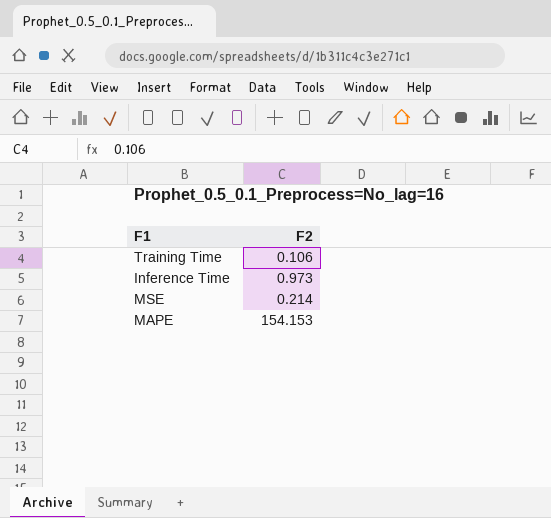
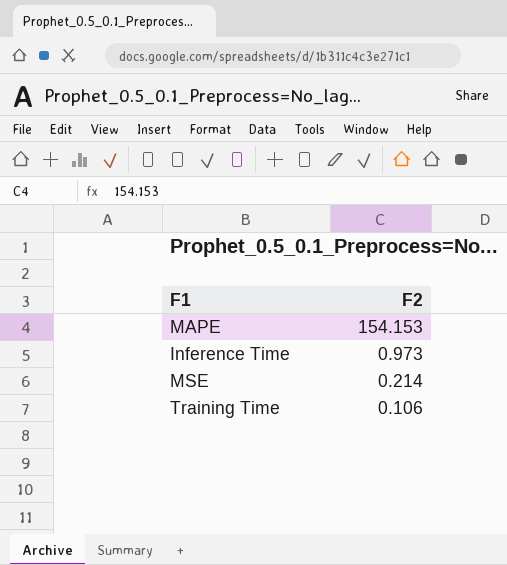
row order: none -> F2 descending

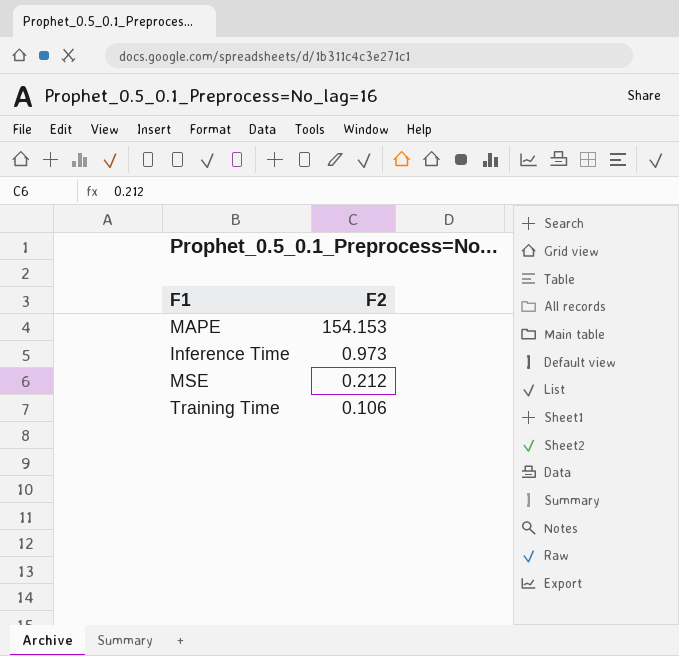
MSE | F2: 0.214 -> 0.212

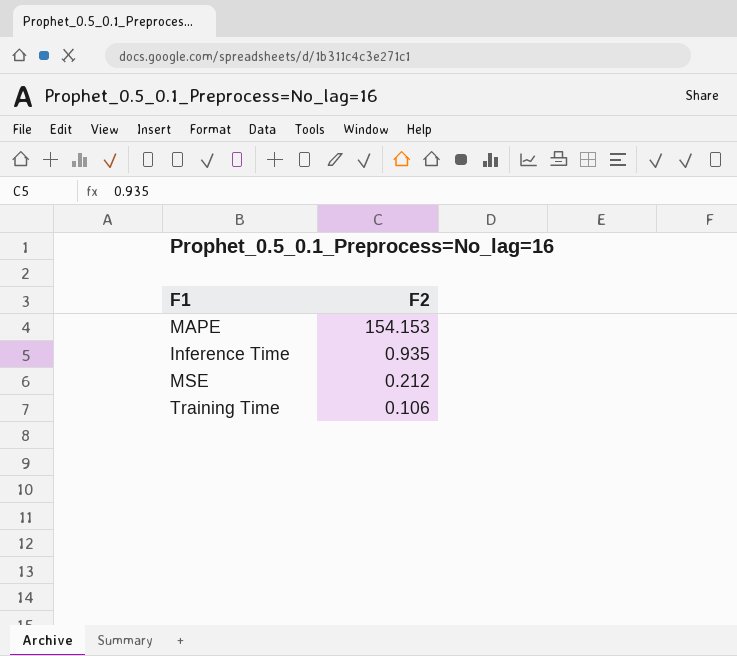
Inference Time | F2: 0.973 -> 0.935

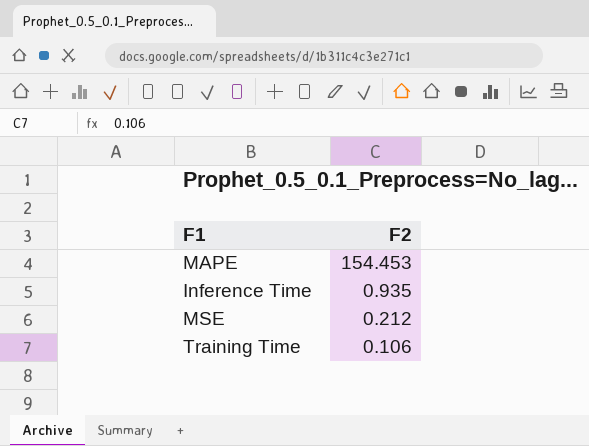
MAPE | F2: 154.153 -> 154.453

